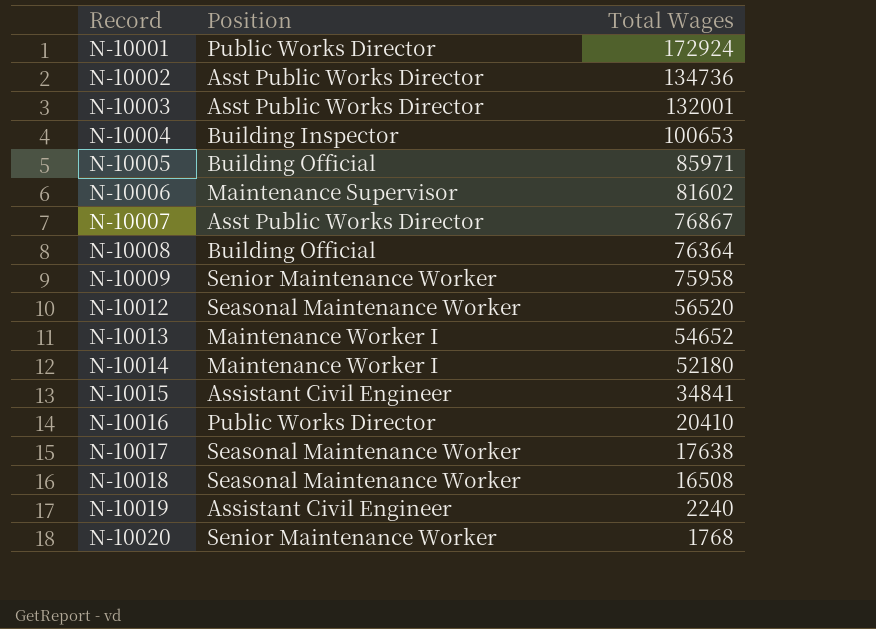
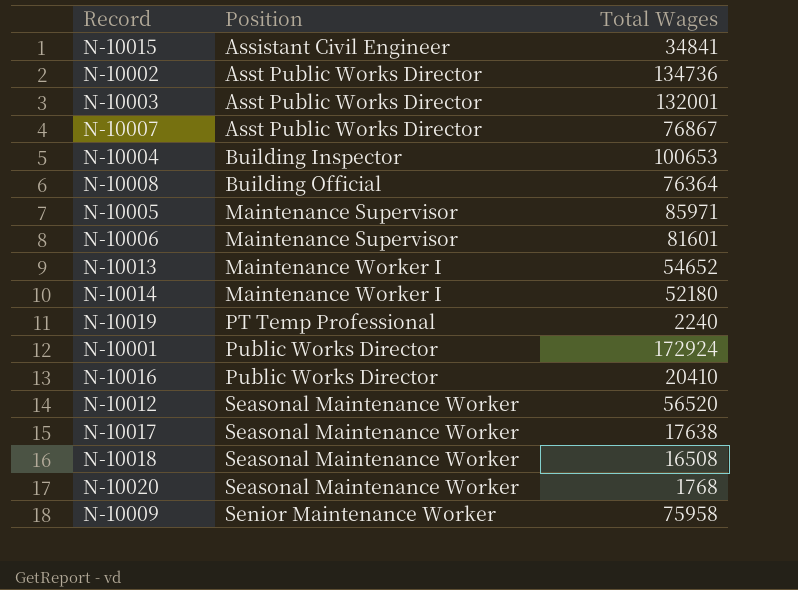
row order: Record ascending -> Position ascending
N-10005 | Position: Building Official -> Maintenance Supervisor
N-10006 | Total Wages: 81602 -> 81601
N-10019 | Position: Assistant Civil Engineer -> PT Temp Professional
N-10020 | Position: Senior Maintenance Worker -> Seasonal Maintenance Worker

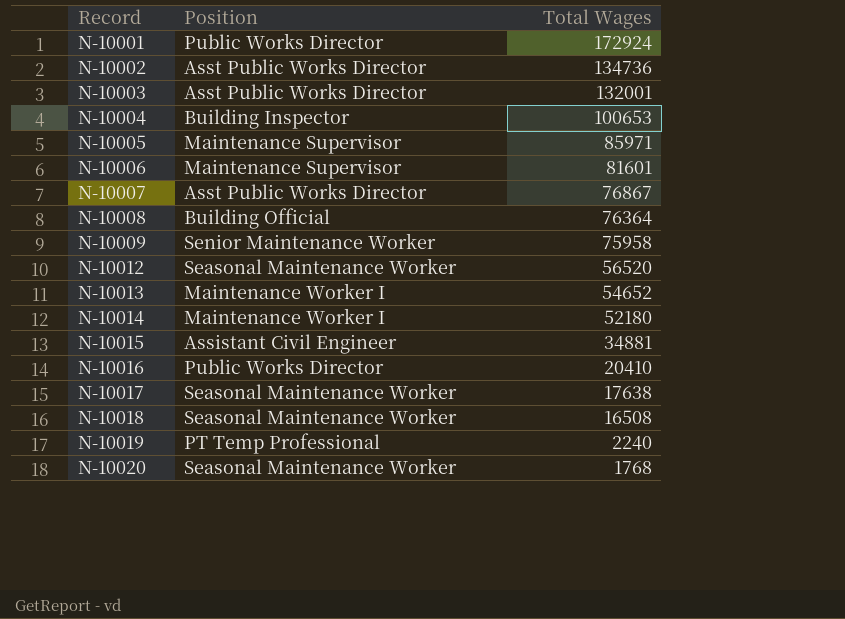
row order: Position ascending -> Record ascending
N-10015 | Total Wages: 34841 -> 34881

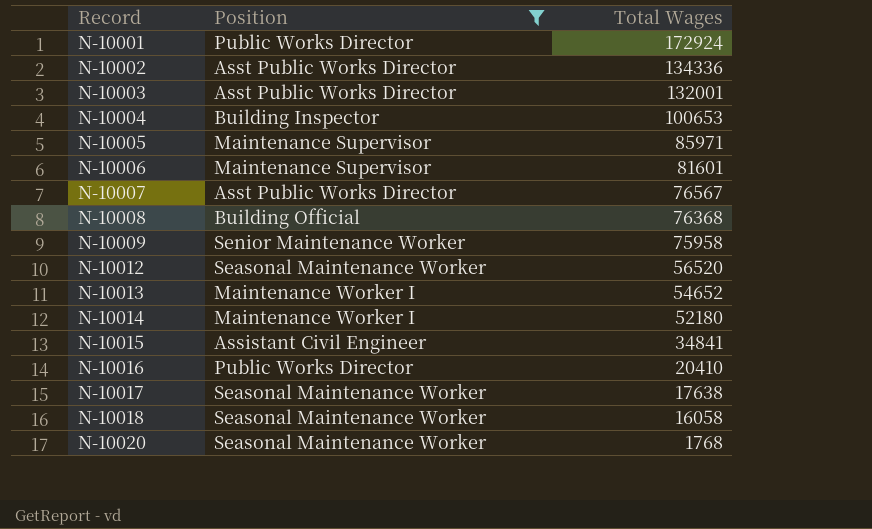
filter: none -> Position != PT Temp Professional
N-10002 | Total Wages: 134736 -> 134336
N-10007 | Total Wages: 76867 -> 76567
N-10008 | Total Wages: 76364 -> 76368
N-10015 | Total Wages: 34881 -> 34841
N-10018 | Total Wages: 16508 -> 16058

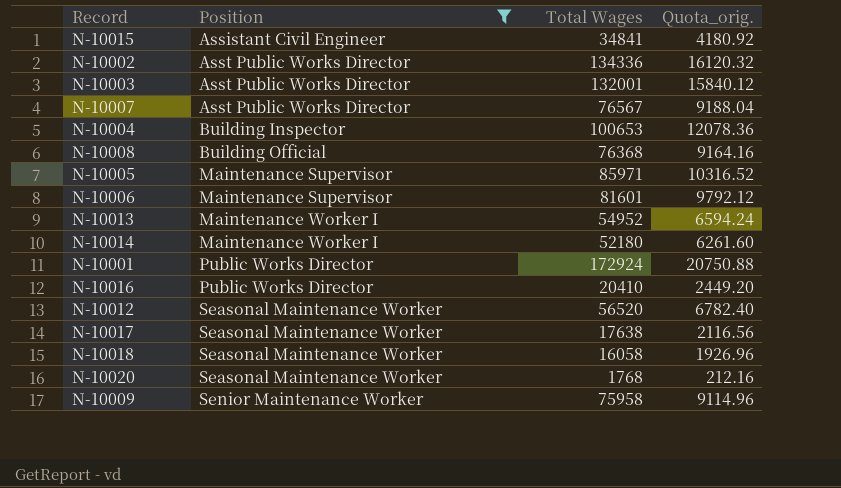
row order: Record ascending -> Position ascending
column Quota_orig. | formula: none -> [Total Wages] * 0.12
N-10013 | Total Wages: 54652 -> 54952

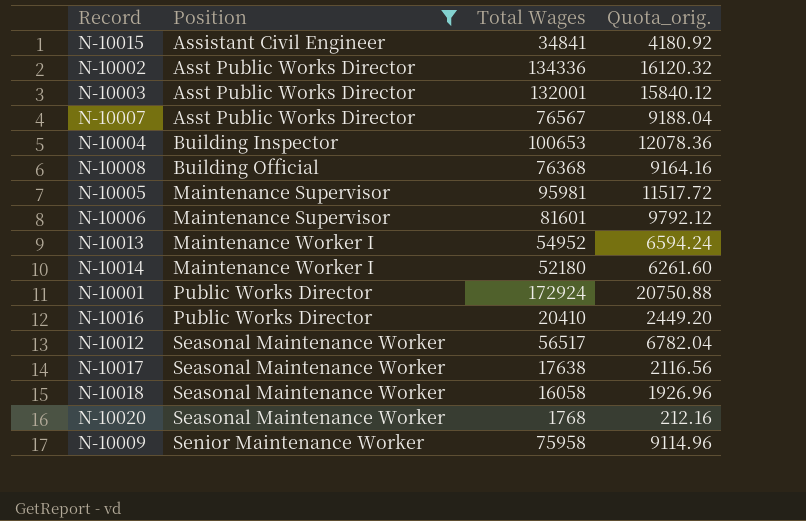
N-10005 | Total Wages: 85971 -> 95981
N-10005 | Quota_orig.: 10316.52 -> 11517.72
N-10012 | Total Wages: 56520 -> 56517
N-10012 | Quota_orig.: 6782.40 -> 6782.04

